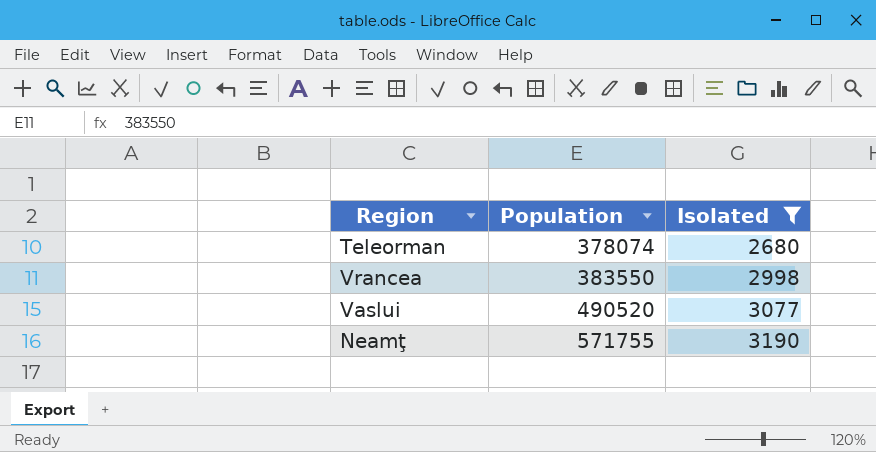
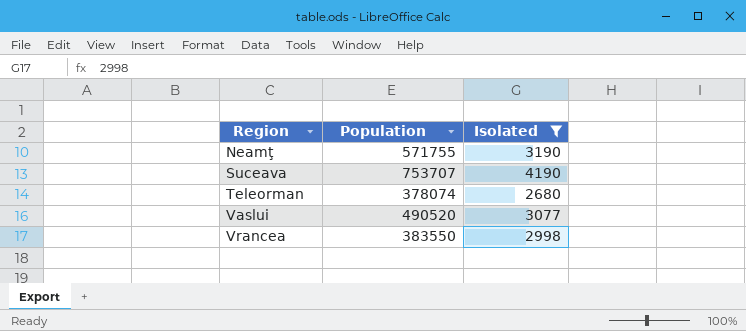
row order: Population ascending -> Region ascending
row Suceava: none -> 753707 | 4190

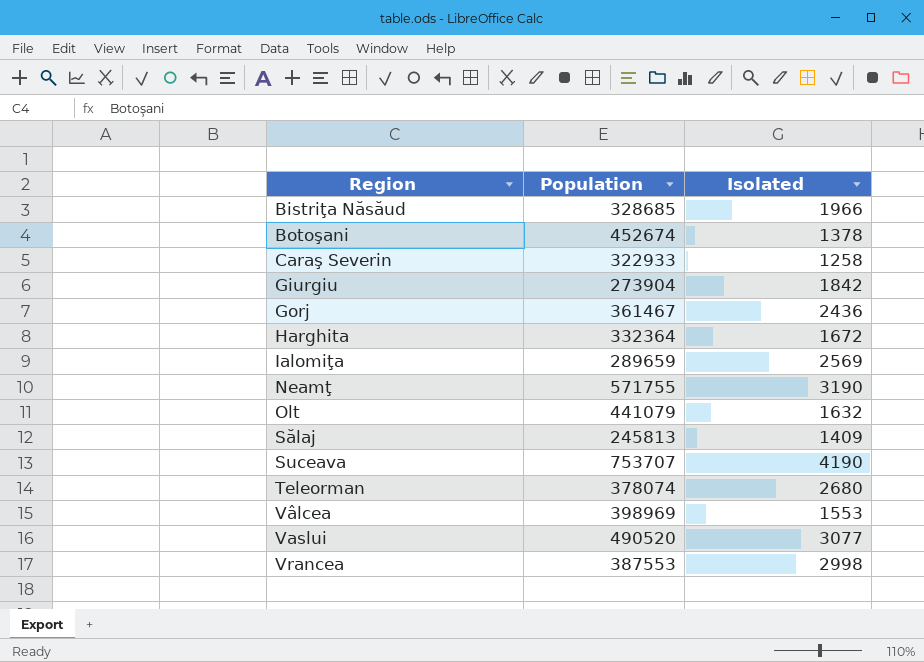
filter: Isolated >= 2680 -> none
Vrancea | Population: 383550 -> 387553

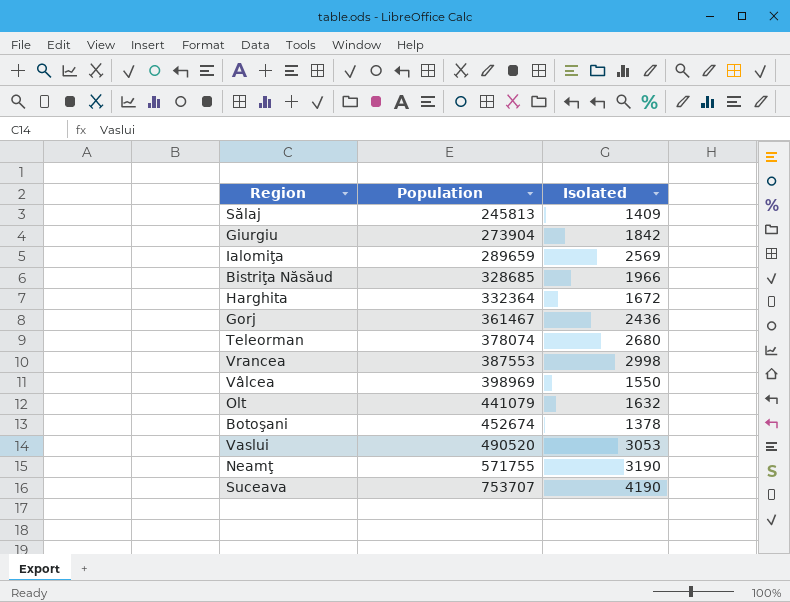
row order: Region ascending -> Population ascending
row Caraş Severin: 322933 | 1258 -> none
Vâlcea | Isolated: 1553 -> 1550
Vaslui | Isolated: 3077 -> 3053

